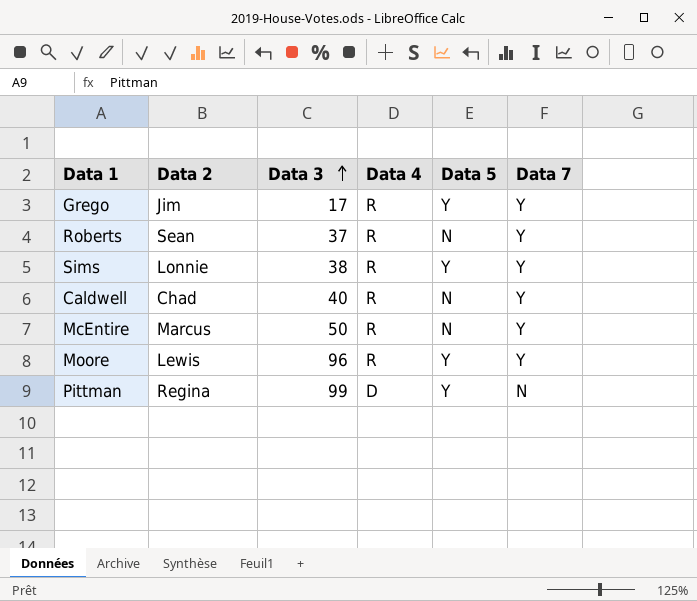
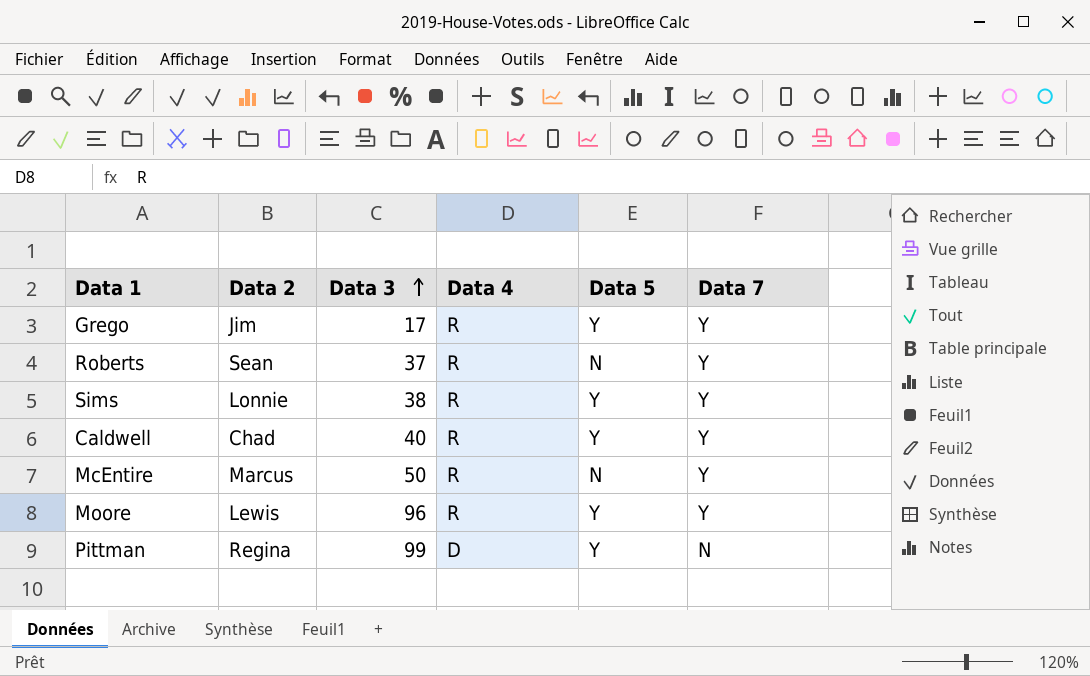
Caldwell | Data 5: N -> Y

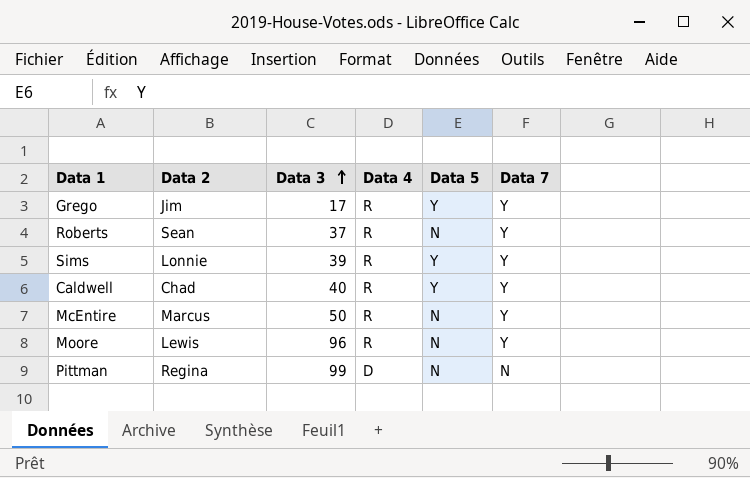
Sims | Data 3: 38 -> 39
Moore | Data 5: Y -> N
Pittman | Data 5: Y -> N

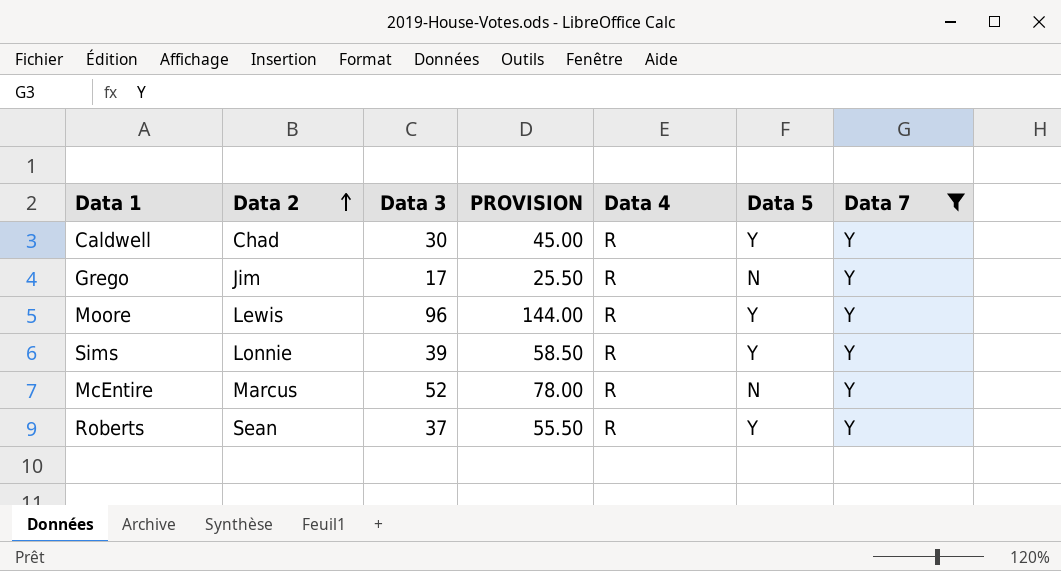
filter: none -> Data 7 = Y
row order: Data 3 ascending -> Data 2 ascending
column PROVISION | formula: none -> [Data 3] * 1.5
Caldwell | Data 3: 40 -> 30
Grego | Data 5: Y -> N
Moore | Data 5: N -> Y
McEntire | Data 3: 50 -> 52
Roberts | Data 5: N -> Y

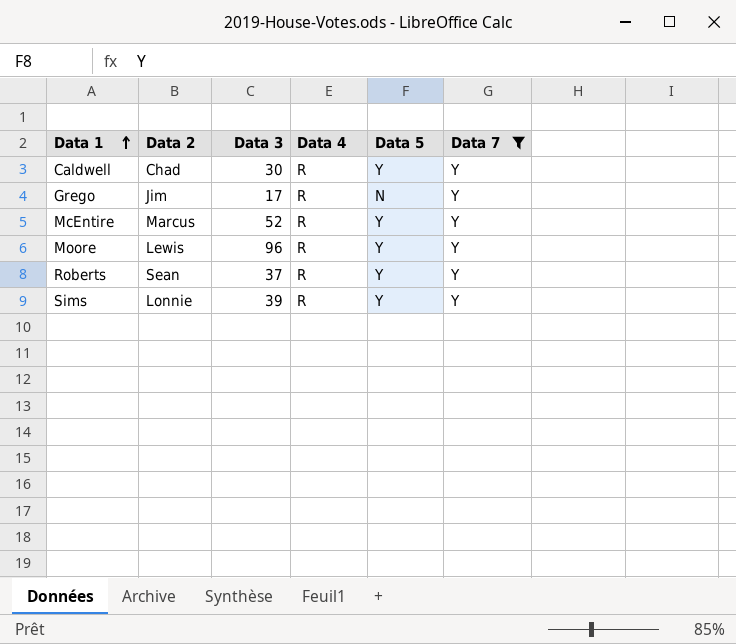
row order: Data 2 ascending -> Data 1 ascending
column PROVISION | formula: [Data 3] * 1.5 -> none
McEntire | Data 5: N -> Y

